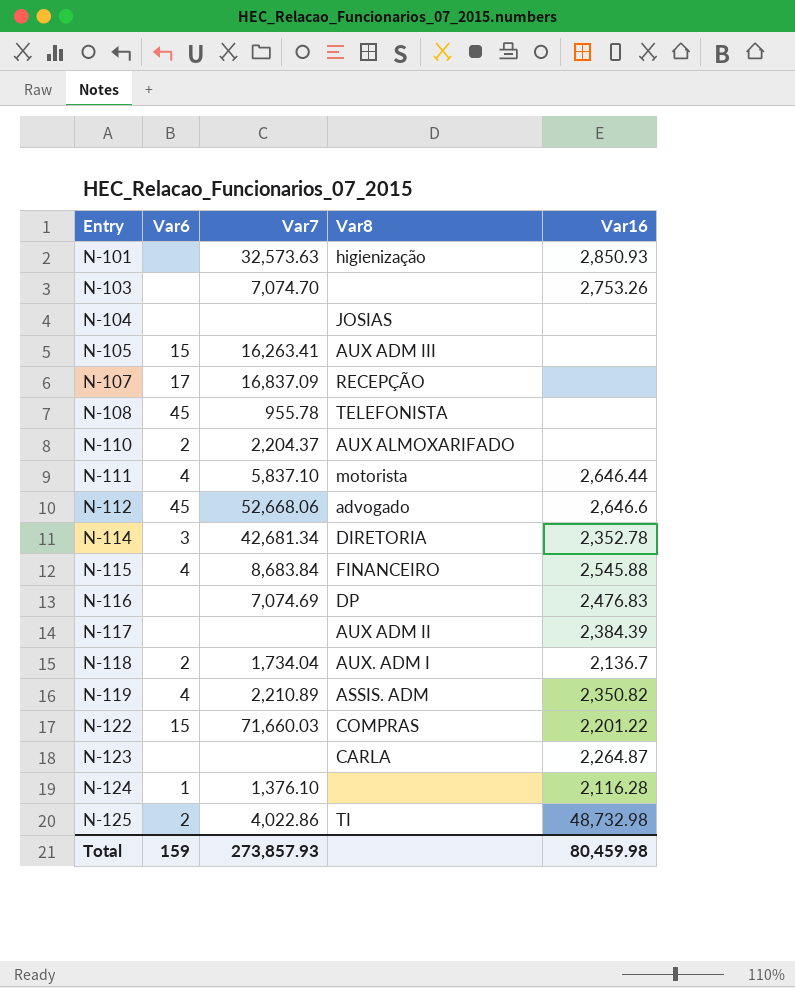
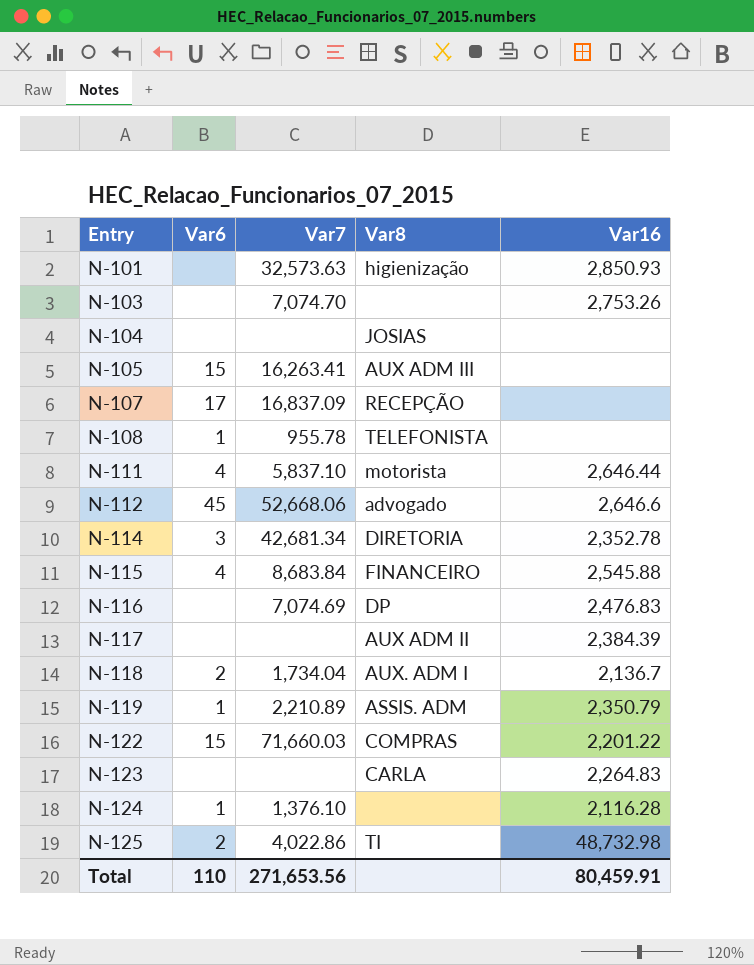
row N-110: 2 | 2,204.37 | AUX ALMOXARIFADO | none -> none
N-108 | Var6: 45 -> 1
N-119 | Var6: 4 -> 1
N-119 | Var16: 2,350.82 -> 2,350.79
N-123 | Var16: 2,264.87 -> 2,264.83
Total | Var6: 159 -> 110
Total | Var7: 273,857.93 -> 271,653.56
Total | Var16: 80,459.98 -> 80,459.91

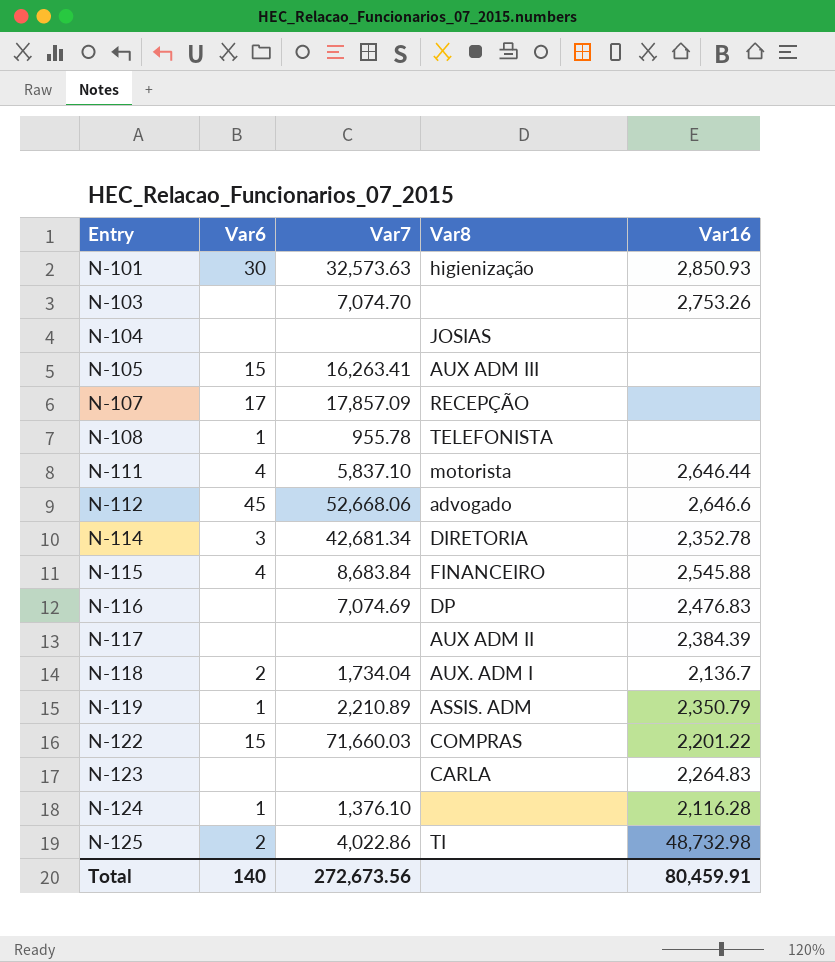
N-101 | Var6: none -> 30
N-107 | Var7: 16,837.09 -> 17,857.09
Total | Var6: 110 -> 140
Total | Var7: 271,653.56 -> 272,673.56

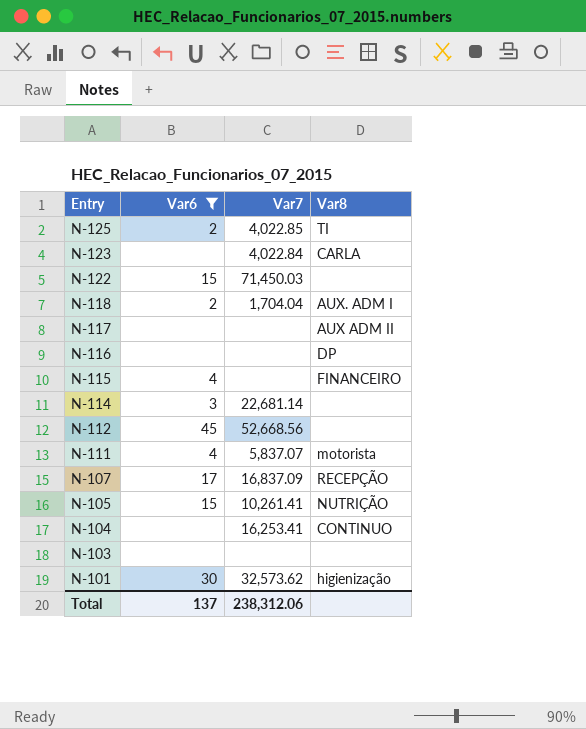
filter: none -> Var6 != 1
row order: Entry ascending -> Entry descending
column Var16 | position: 5 -> none
N-125 | Var7: 4,022.86 -> 4,022.85
N-123 | Var7: none -> 4,022.84
N-122 | Var7: 71,660.03 -> 71,450.03
N-122 | Var8: COMPRAS -> none
N-118 | Var7: 1,734.04 -> 1,704.04
N-116 | Var7: 7,074.69 -> none
N-115 | Var7: 8,683.84 -> none
N-114 | Var7: 42,681.34 -> 22,681.14
N-114 | Var8: DIRETORIA -> none
N-112 | Var7: 52,668.06 -> 52,668.56
N-112 | Var8: advogado -> none
N-111 | Var7: 5,837.10 -> 5,837.07
N-107 | Var7: 17,857.09 -> 16,837.09
N-105 | Var7: 16,263.41 -> 10,261.41
N-105 | Var8: AUX ADM III -> NUTRIÇÃO
N-104 | Var7: none -> 16,253.41
N-104 | Var8: JOSIAS -> CONTINUO
N-103 | Var7: 7,074.70 -> none
N-101 | Var7: 32,573.63 -> 32,573.62
Total | Var6: 140 -> 137
Total | Var7: 272,673.56 -> 238,312.06

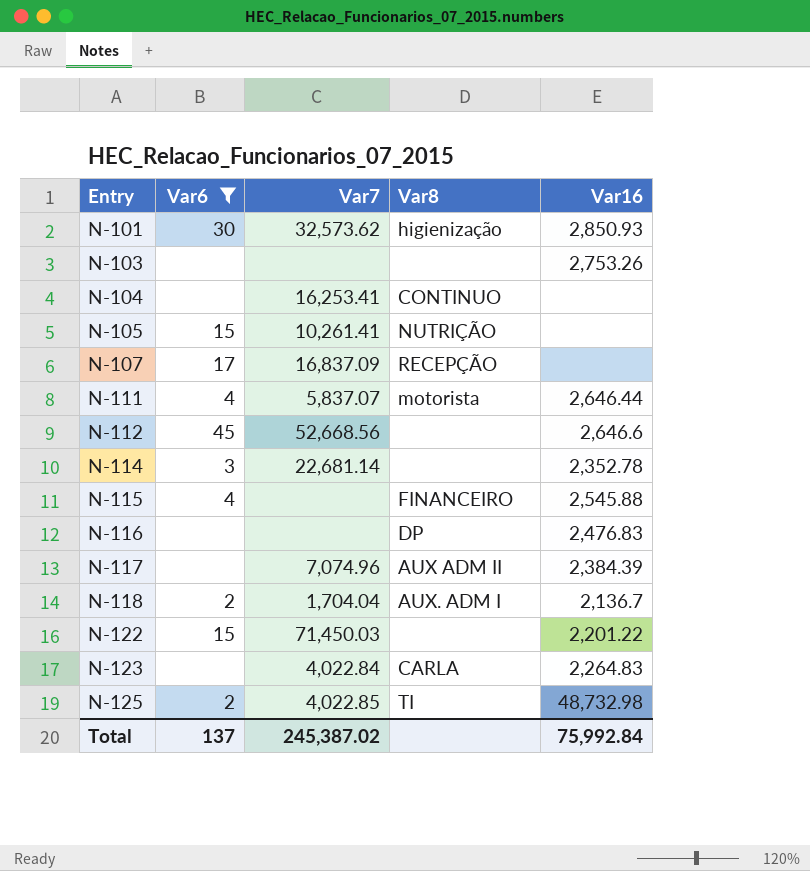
row order: Entry descending -> Entry ascending
column Var16 | position: none -> 5
N-117 | Var7: none -> 7,074.96
Total | Var7: 238,312.06 -> 245,387.02

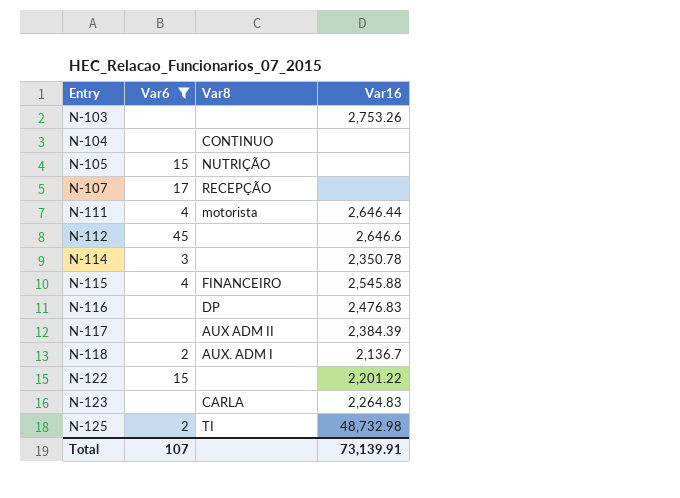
column Var7 | position: 3 -> none
row N-101: 30 | 32,573.62 | higienização | 2,850.93 -> none
N-114 | Var16: 2,352.78 -> 2,350.78
Total | Var6: 137 -> 107
Total | Var16: 75,992.84 -> 73,139.91

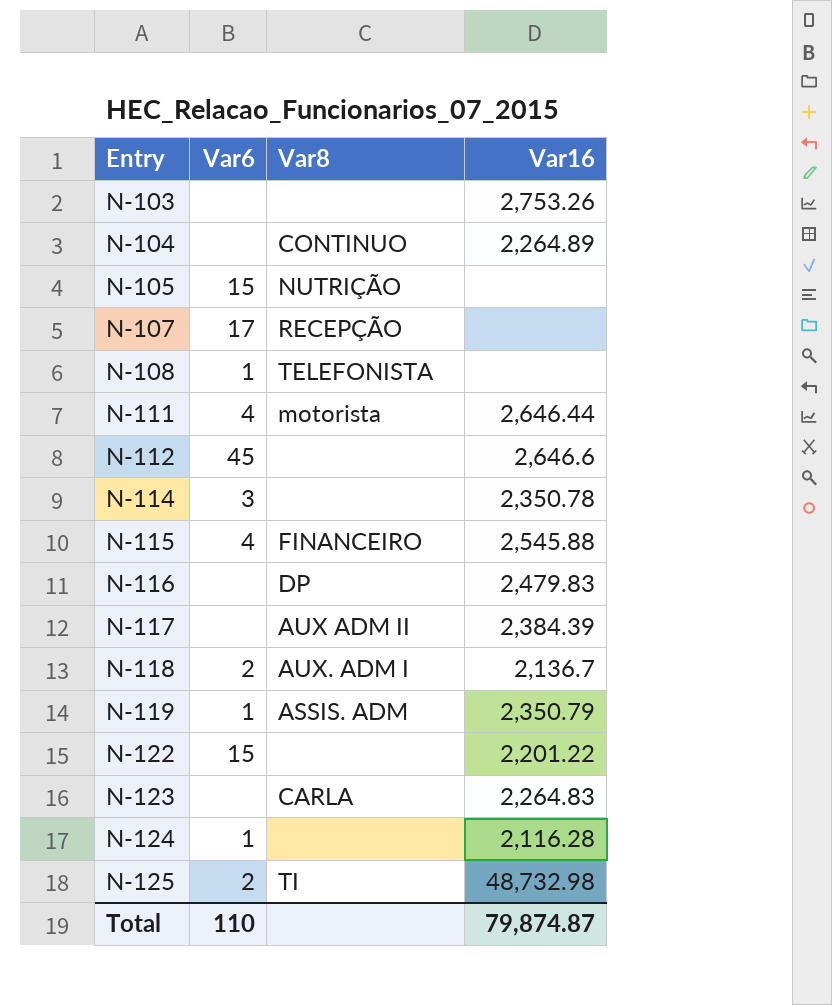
filter: Var6 != 1 -> none
N-104 | Var16: none -> 2,264.89
N-116 | Var16: 2,476.83 -> 2,479.83
Total | Var6: 107 -> 110
Total | Var16: 73,139.91 -> 79,874.87

